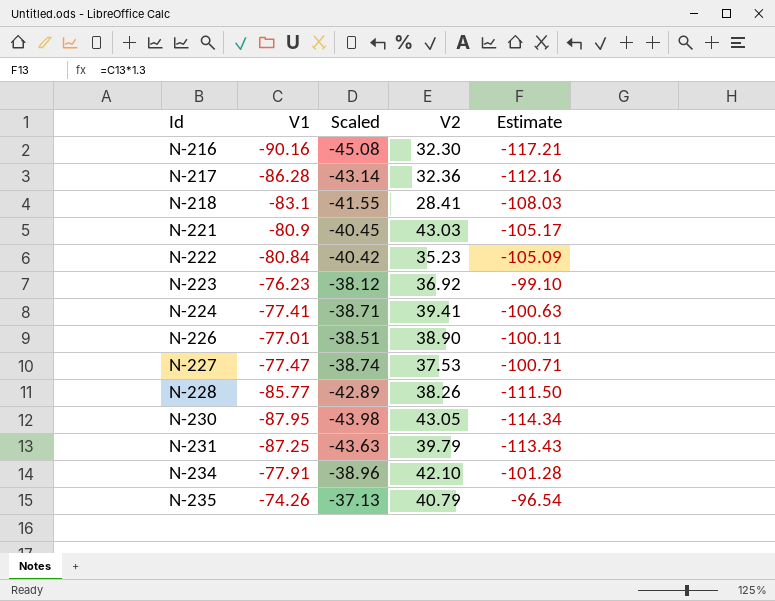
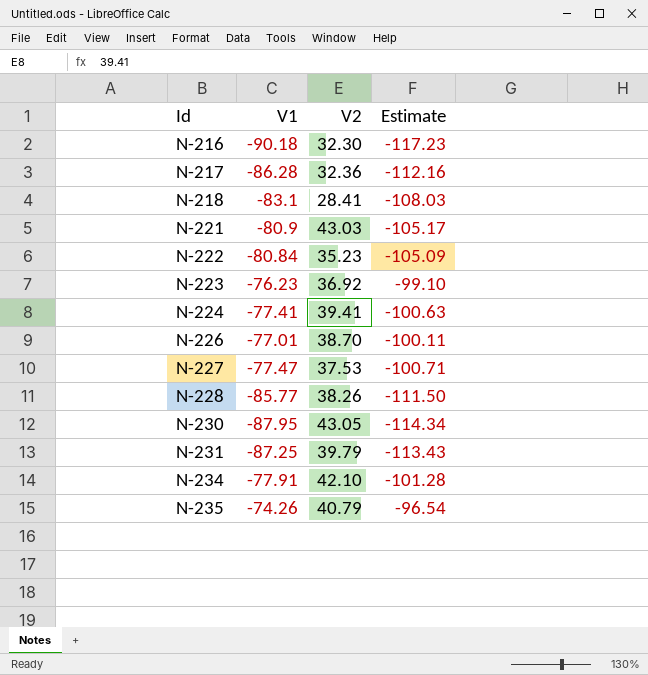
column Scaled | formula: [V1] * 0.5 -> none
N-216 | V1: -90.16 -> -90.18
N-216 | Estimate: -117.21 -> -117.23
N-226 | V2: 38.90 -> 38.70

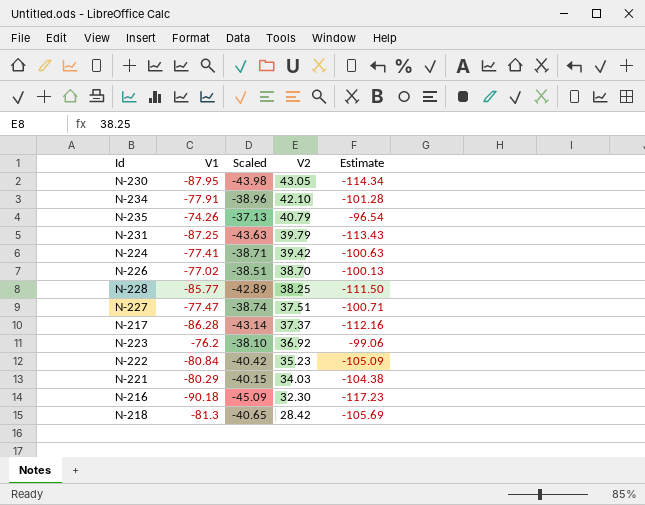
row order: Id ascending -> V2 descending
column Scaled | formula: none -> [V1] * 0.5
N-224 | V2: 39.41 -> 39.42
N-226 | V1: -77.01 -> -77.02
N-226 | Estimate: -100.11 -> -100.13
N-228 | V2: 38.26 -> 38.25
N-227 | V2: 37.53 -> 37.51
N-217 | V2: 32.36 -> 37.37
N-223 | V1: -76.23 -> -76.2
N-223 | Estimate: -99.10 -> -99.06
N-221 | V1: -80.9 -> -80.29
N-221 | V2: 43.03 -> 34.03
N-221 | Estimate: -105.17 -> -104.38
N-218 | V1: -83.1 -> -81.3
N-218 | V2: 28.41 -> 28.42
N-218 | Estimate: -108.03 -> -105.69

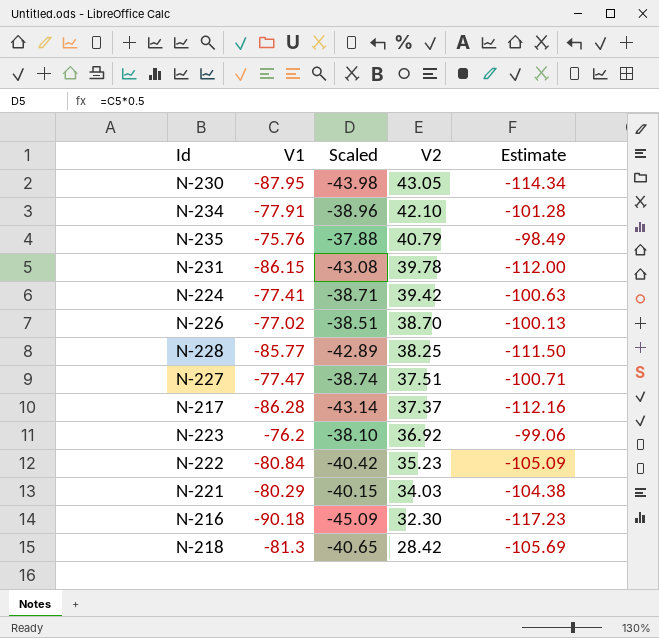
N-235 | V1: -74.26 -> -75.76
N-235 | Scaled: -37.13 -> -37.88
N-235 | Estimate: -96.54 -> -98.49
N-231 | V1: -87.25 -> -86.15
N-231 | Scaled: -43.63 -> -43.08
N-231 | V2: 39.79 -> 39.78
N-231 | Estimate: -113.43 -> -112.00

